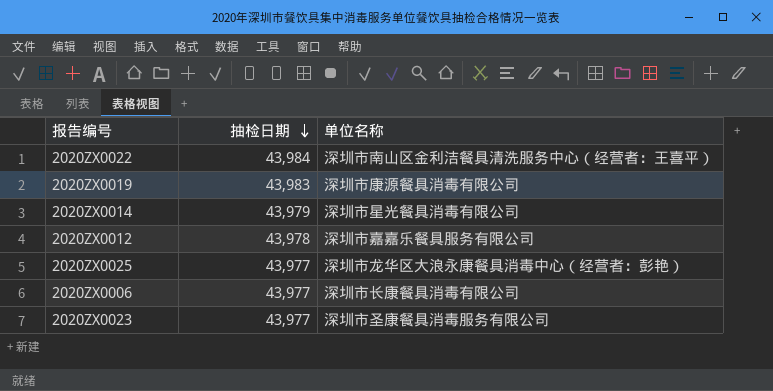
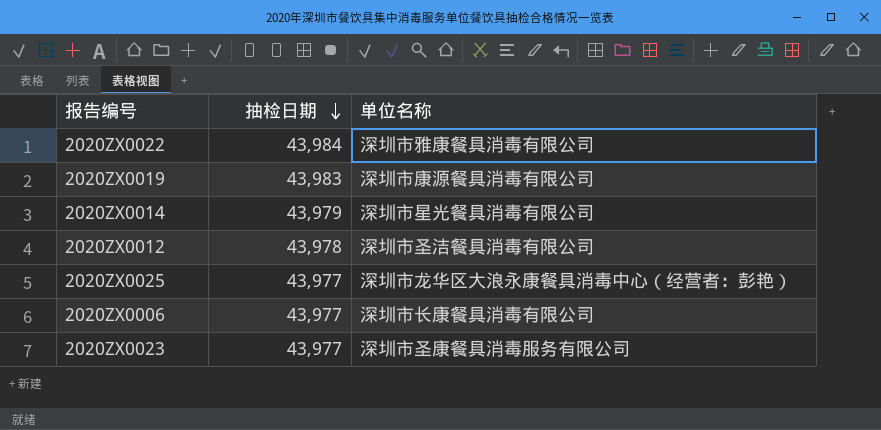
2020ZX0022 | 单位名称: 深圳市南山区金利洁餐具清洗服务中心（经营者：王喜平） -> 深圳市雅康餐具消毒有限公司
2020ZX0012 | 单位名称: 深圳市嘉嘉乐餐具服务有限公司 -> 深圳市圣洁餐具消毒有限公司

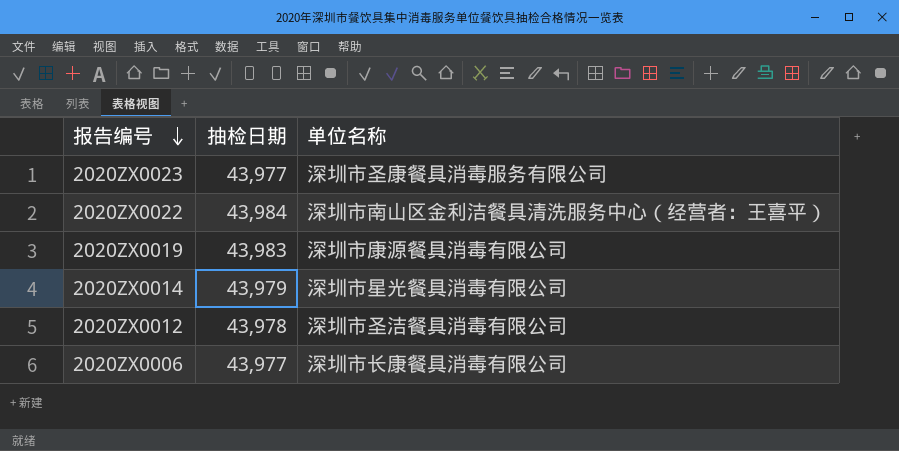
row order: 抽检日期 descending -> 报告编号 descending
row 2020ZX0025: 43,977 | 深圳市龙华区大浪永康餐具消毒中心（经营者：彭艳） -> none
2020ZX0022 | 单位名称: 深圳市雅康餐具消毒有限公司 -> 深圳市南山区金利洁餐具清洗服务中心（经营者：王喜平）

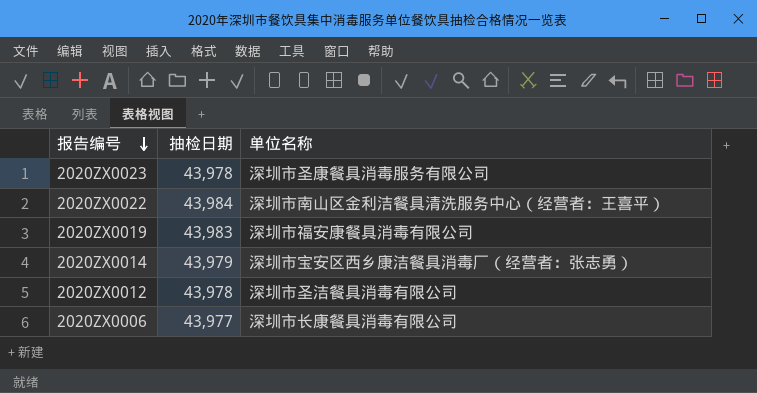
2020ZX0023 | 抽检日期: 43,977 -> 43,978
2020ZX0019 | 单位名称: 深圳市康源餐具消毒有限公司 -> 深圳市福安康餐具消毒有限公司
2020ZX0014 | 单位名称: 深圳市星光餐具消毒有限公司 -> 深圳市宝安区西乡康洁餐具消毒厂（经营者：张志勇）

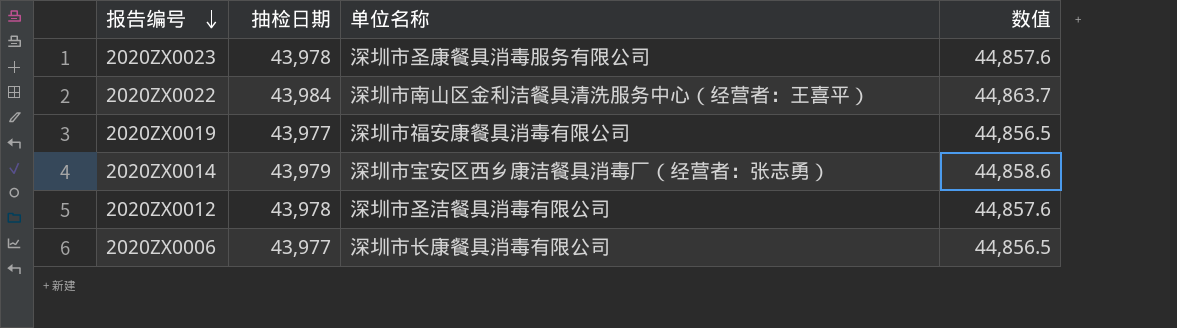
column 数值 | formula: none -> [抽检日期] * 1.02
2020ZX0019 | 抽检日期: 43,983 -> 43,977

